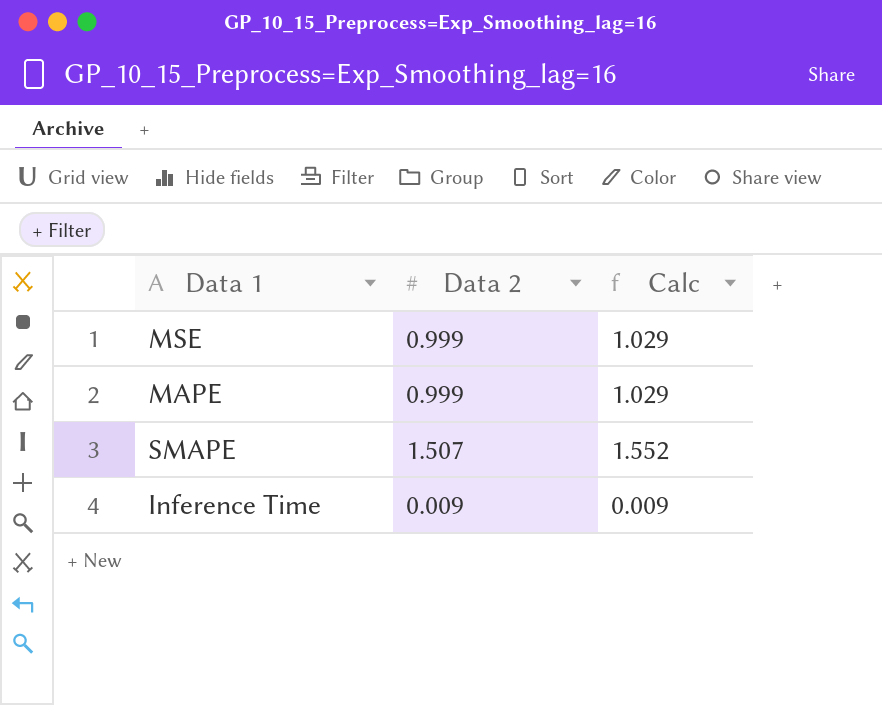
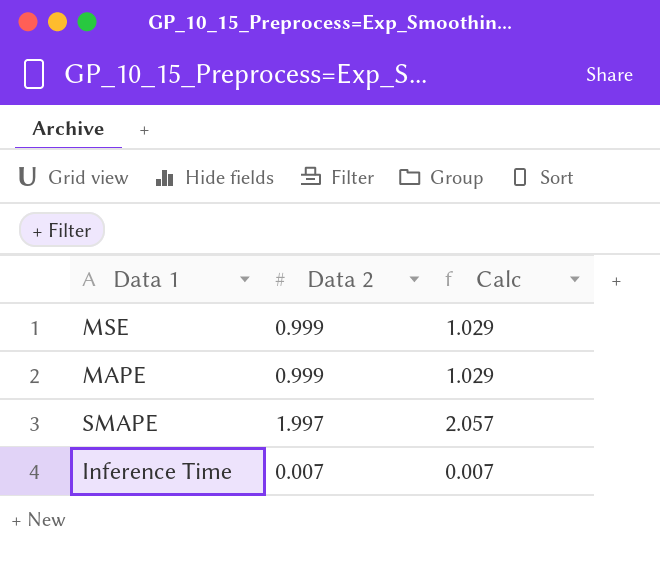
SMAPE | Data 2: 1.507 -> 1.997
SMAPE | Calc: 1.552 -> 2.057
Inference Time | Data 2: 0.009 -> 0.007
Inference Time | Calc: 0.009 -> 0.007

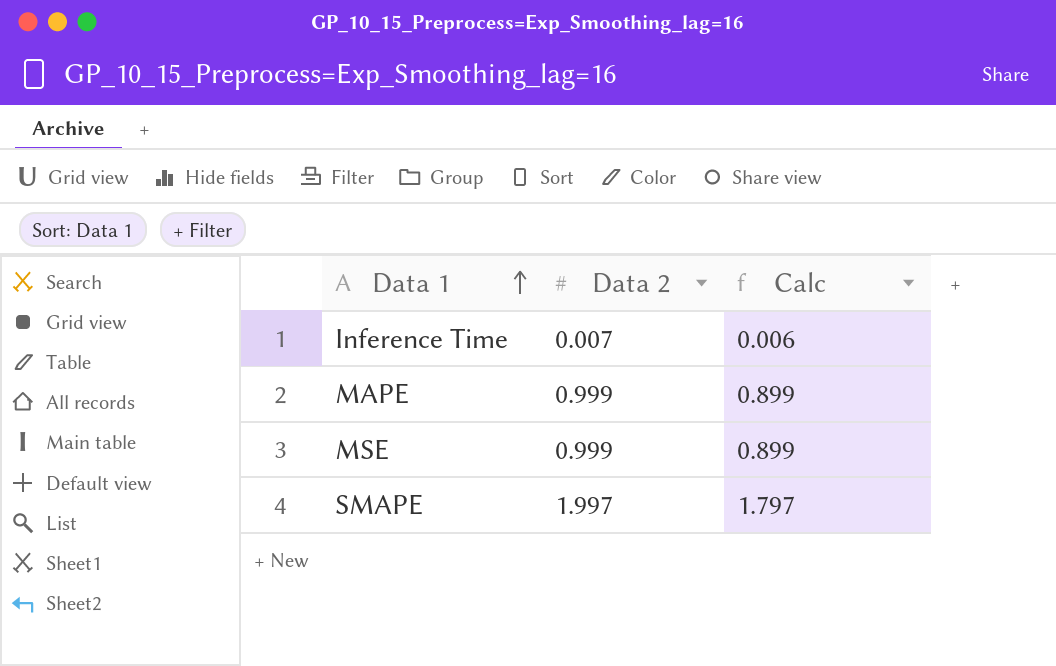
row order: none -> Data 1 ascending
column Calc | formula: [Data 2] * 1.03 -> [Data 2] * 0.9

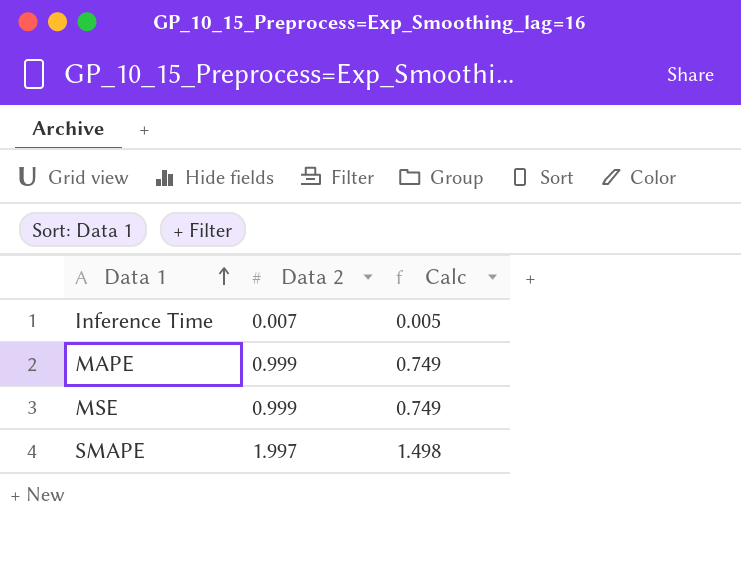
column Calc | formula: [Data 2] * 0.9 -> [Data 2] * 0.75

